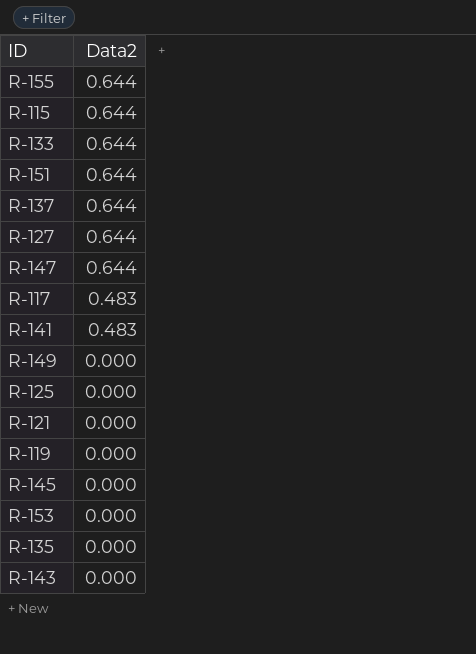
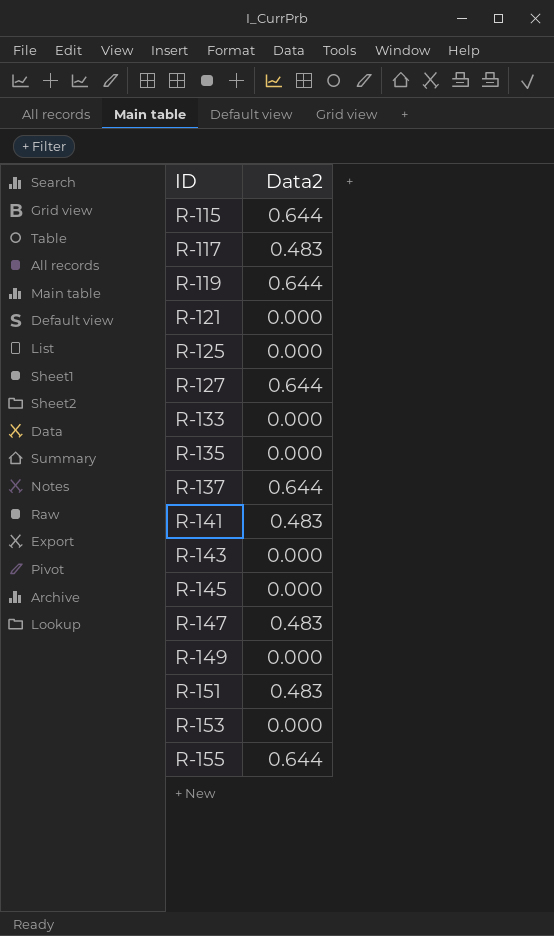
row order: Data2 descending -> ID ascending
R-119 | Data2: 0.000 -> 0.644
R-133 | Data2: 0.644 -> 0.000
R-147 | Data2: 0.644 -> 0.483
R-151 | Data2: 0.644 -> 0.483

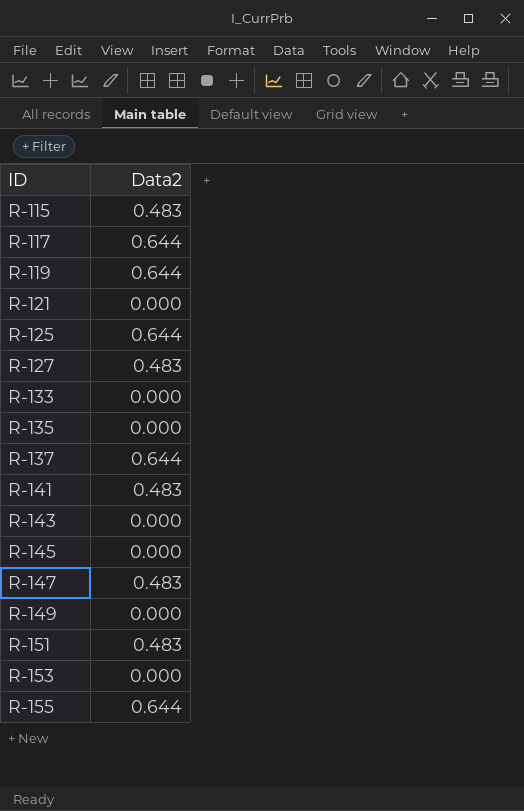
R-115 | Data2: 0.644 -> 0.483
R-117 | Data2: 0.483 -> 0.644
R-125 | Data2: 0.000 -> 0.644
R-127 | Data2: 0.644 -> 0.483

